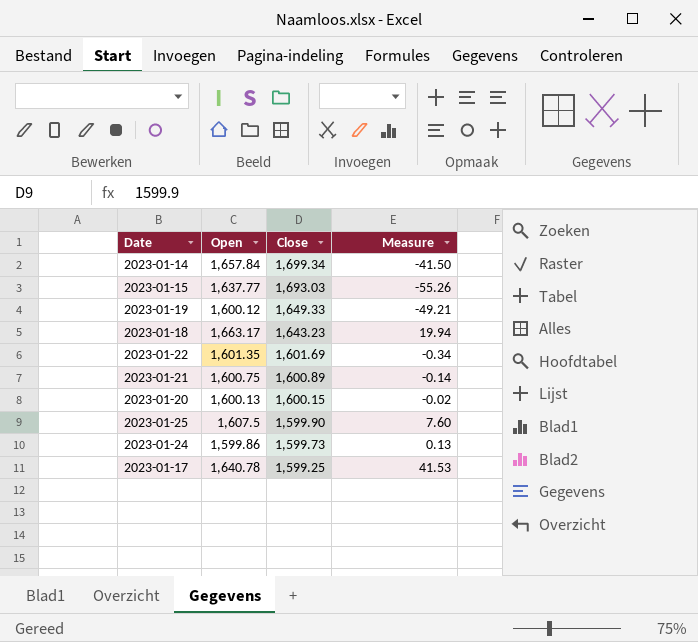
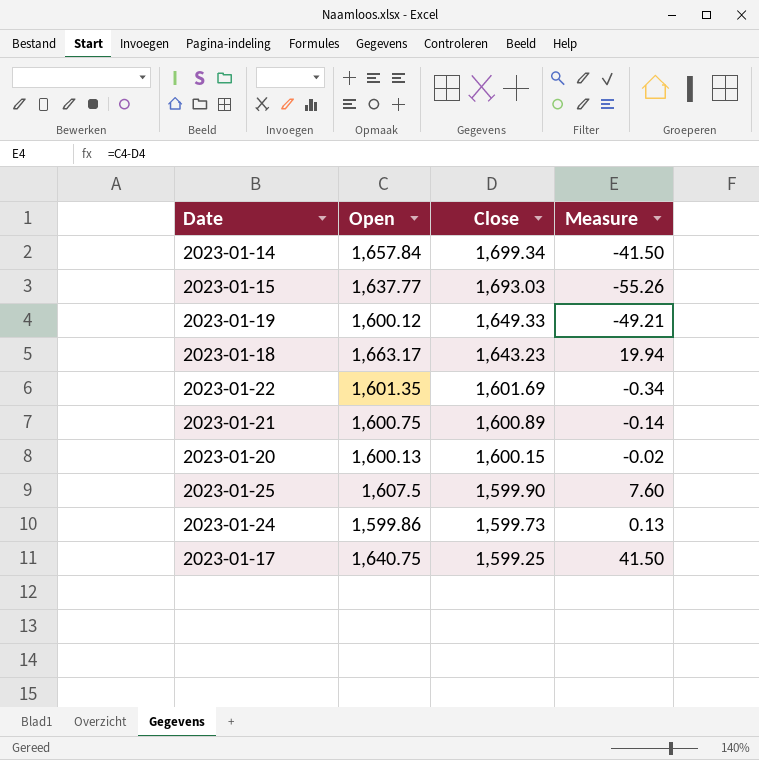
2023-01-17 | Open: 1,640.78 -> 1,640.75
2023-01-17 | Measure: 41.53 -> 41.50

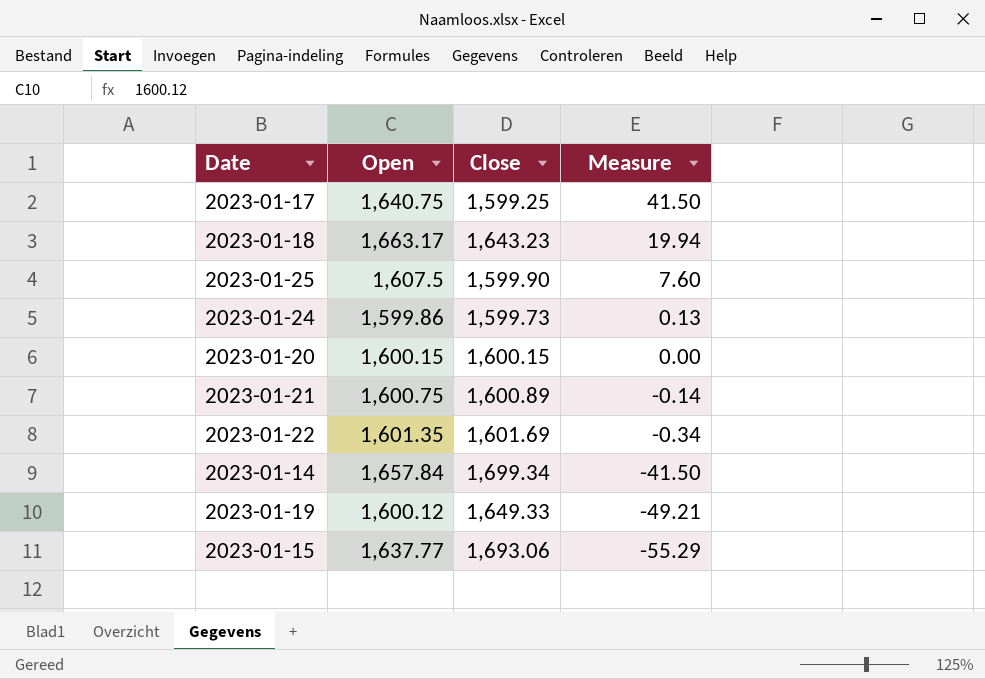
row order: Close descending -> Measure descending
2023-01-20 | Open: 1,600.13 -> 1,600.15
2023-01-20 | Measure: -0.02 -> 0.00
2023-01-15 | Close: 1,693.03 -> 1,693.06
2023-01-15 | Measure: -55.26 -> -55.29

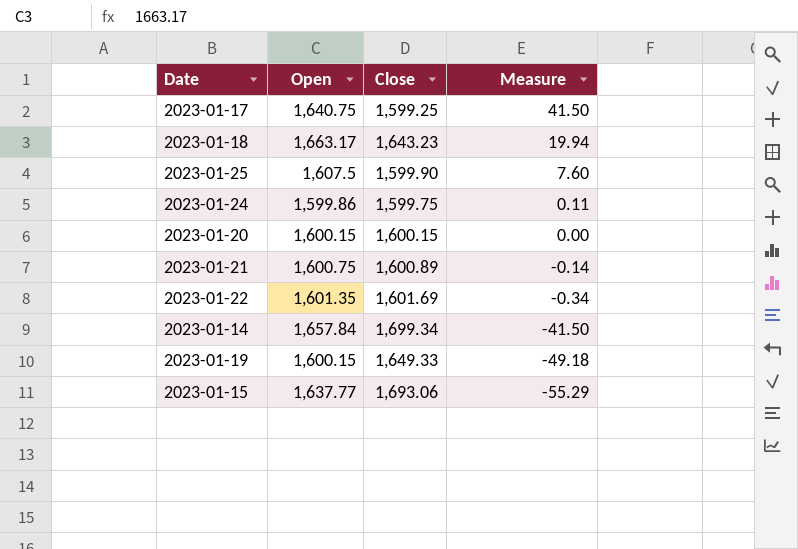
2023-01-24 | Close: 1,599.73 -> 1,599.75
2023-01-24 | Measure: 0.13 -> 0.11
2023-01-19 | Open: 1,600.12 -> 1,600.15
2023-01-19 | Measure: -49.21 -> -49.18

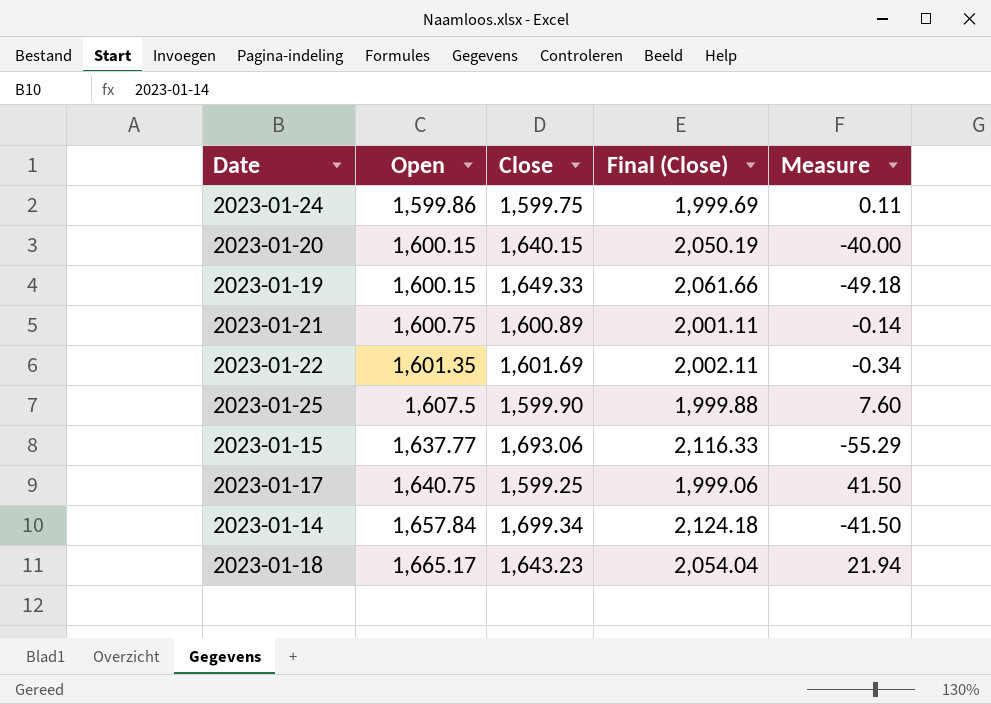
row order: Measure descending -> Open ascending
column Final (Close) | formula: none -> [Close] * 1.25
2023-01-20 | Close: 1,600.15 -> 1,640.15
2023-01-20 | Measure: 0.00 -> -40.00
2023-01-18 | Open: 1,663.17 -> 1,665.17
2023-01-18 | Measure: 19.94 -> 21.94

